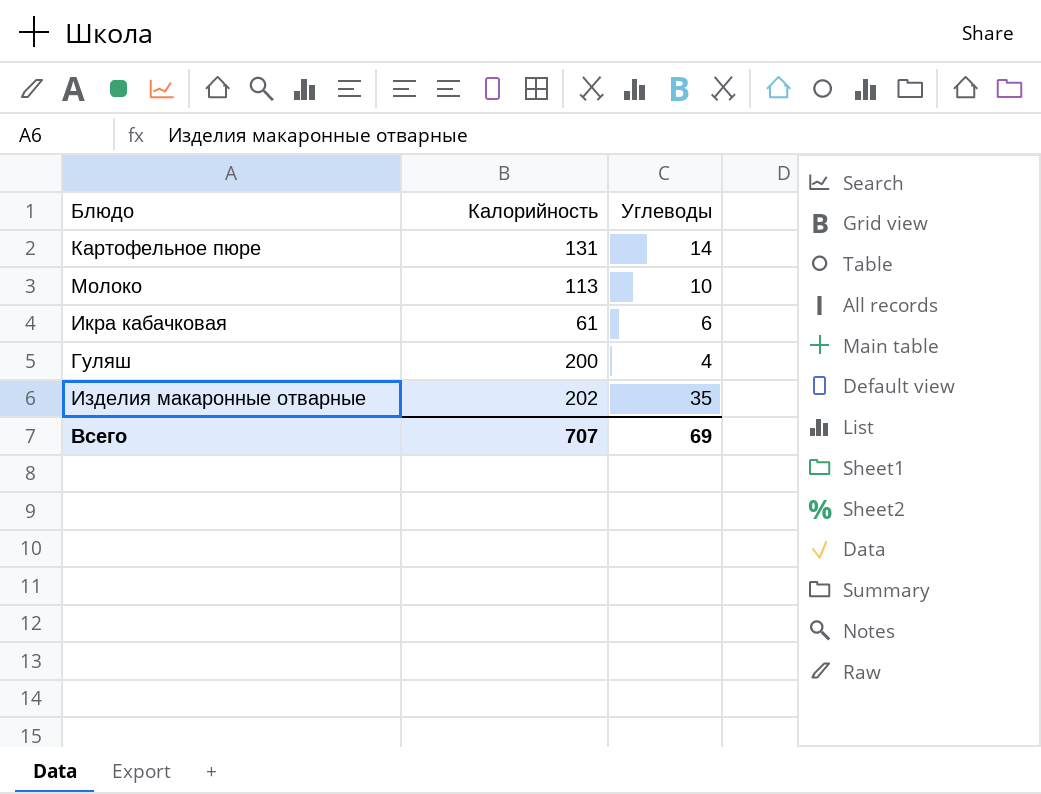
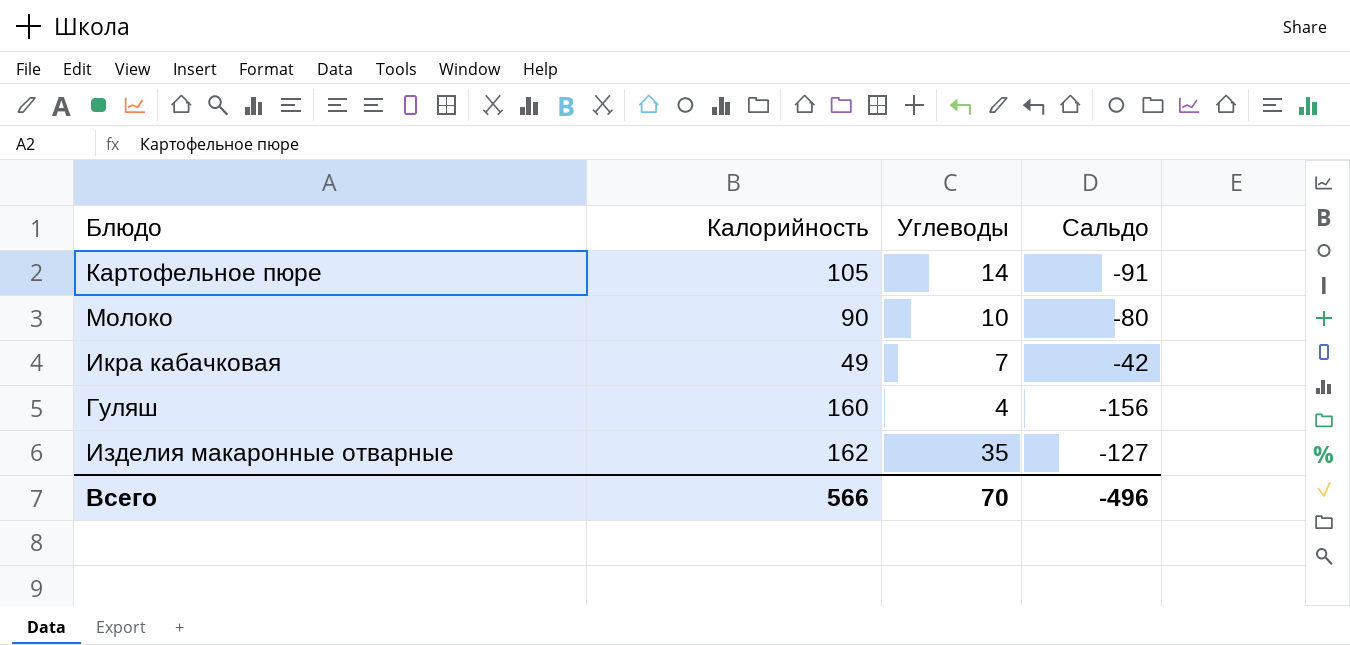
column Сальдо | formula: none -> [Углеводы] - [Калорийность]
Картофельное пюре | Калорийность: 131 -> 105
Молоко | Калорийность: 113 -> 90
Икра кабачковая | Калорийность: 61 -> 49
Икра кабачковая | Углеводы: 6 -> 7
Гуляш | Калорийность: 200 -> 160
Изделия макаронные отварные | Калорийность: 202 -> 162
Всего | Калорийность: 707 -> 566
Всего | Углеводы: 69 -> 70

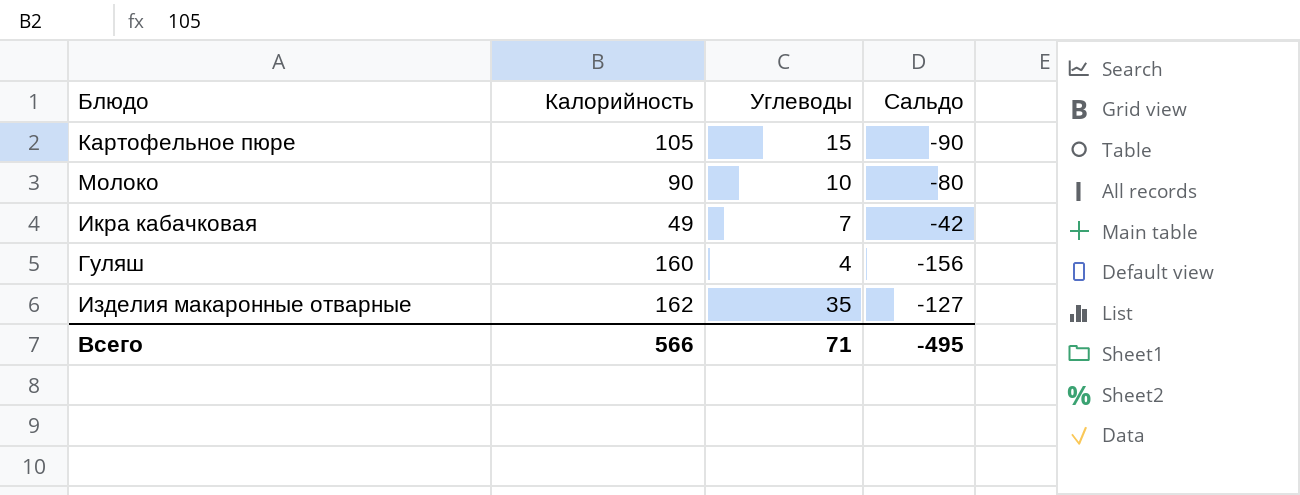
Картофельное пюре | Углеводы: 14 -> 15
Картофельное пюре | Сальдо: -91 -> -90
Всего | Углеводы: 70 -> 71
Всего | Сальдо: -496 -> -495

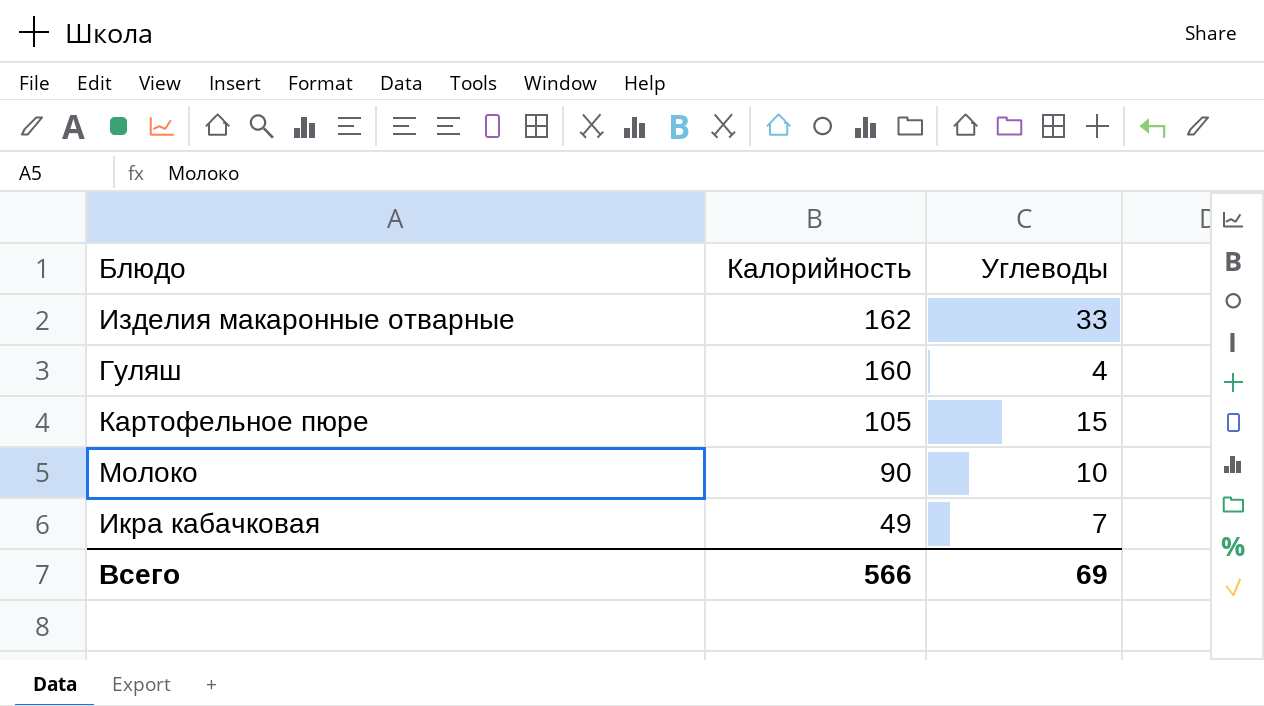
row order: none -> Калорийность descending
column Сальдо | formula: [Углеводы] - [Калорийность] -> none
Изделия макаронные отварные | Углеводы: 35 -> 33
Всего | Углеводы: 71 -> 69

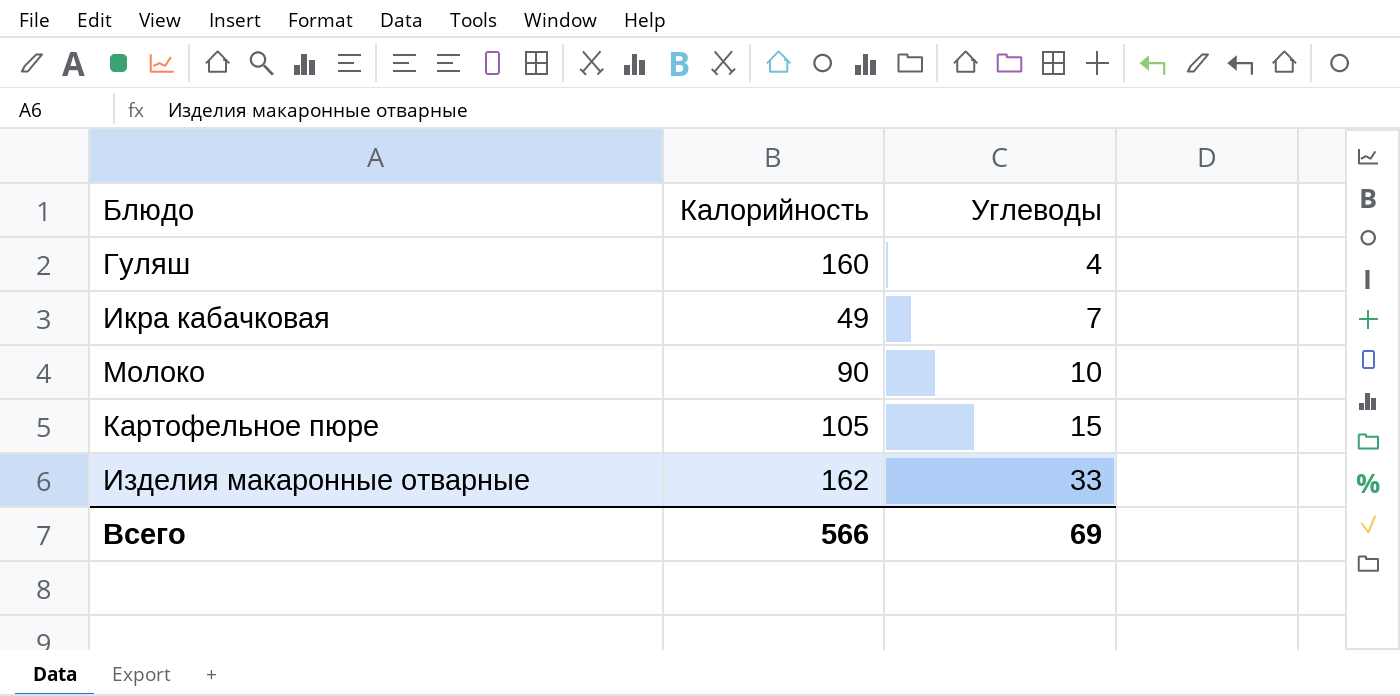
row order: Калорийность descending -> Углеводы ascending

